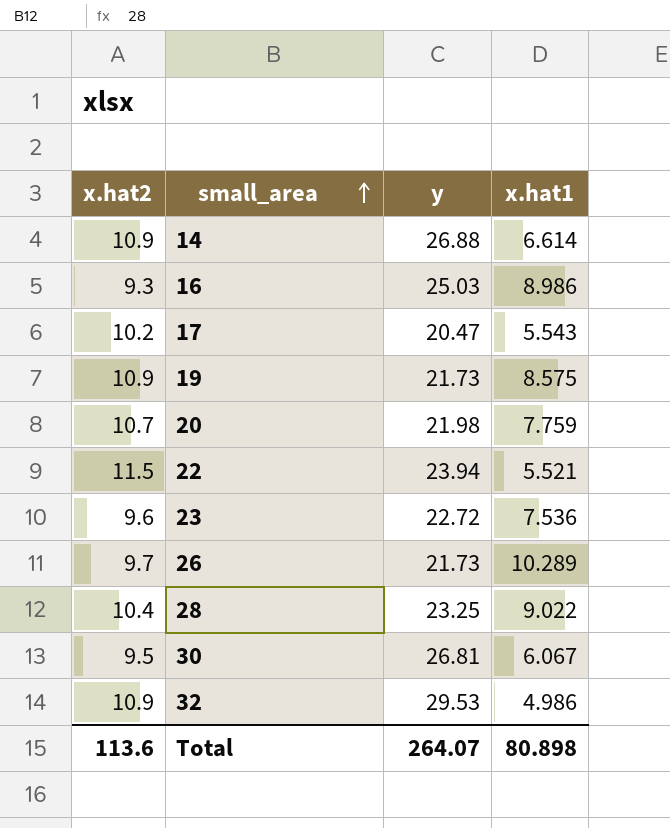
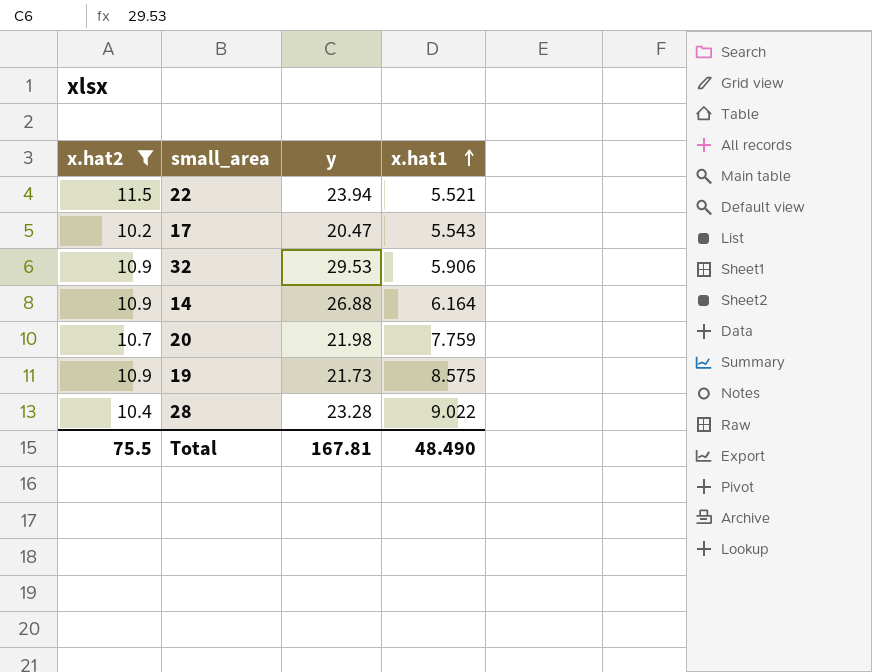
filter: none -> x.hat2 >= 10.2
row order: small_area ascending -> x.hat1 ascending
32 | x.hat1: 4.986 -> 5.906
14 | x.hat1: 6.614 -> 6.164
28 | y: 23.25 -> 23.28
Total | x.hat2: 113.6 -> 75.5
Total | y: 264.07 -> 167.81
Total | x.hat1: 80.898 -> 48.490

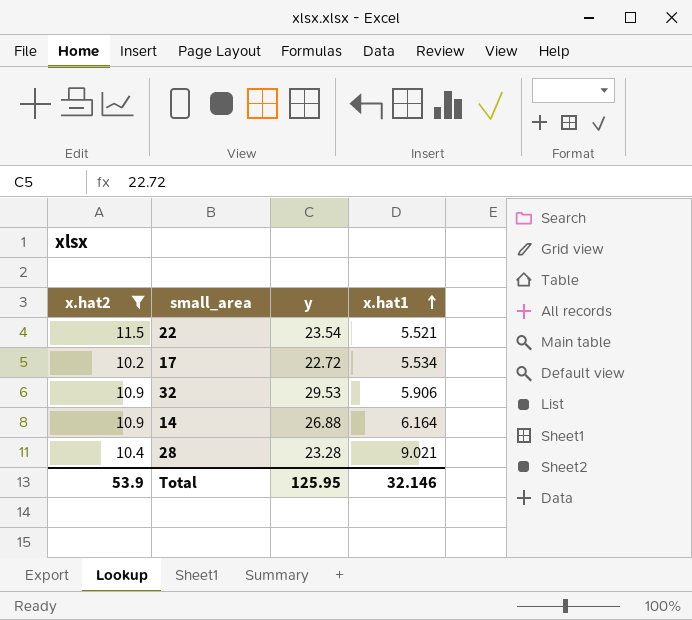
row 20: 10.7 | 21.98 | 7.759 -> none
row 19: 10.9 | 21.73 | 8.575 -> none
22 | y: 23.94 -> 23.54
17 | y: 20.47 -> 22.72
17 | x.hat1: 5.543 -> 5.534
28 | x.hat1: 9.022 -> 9.021
Total | x.hat2: 75.5 -> 53.9
Total | y: 167.81 -> 125.95
Total | x.hat1: 48.490 -> 32.146

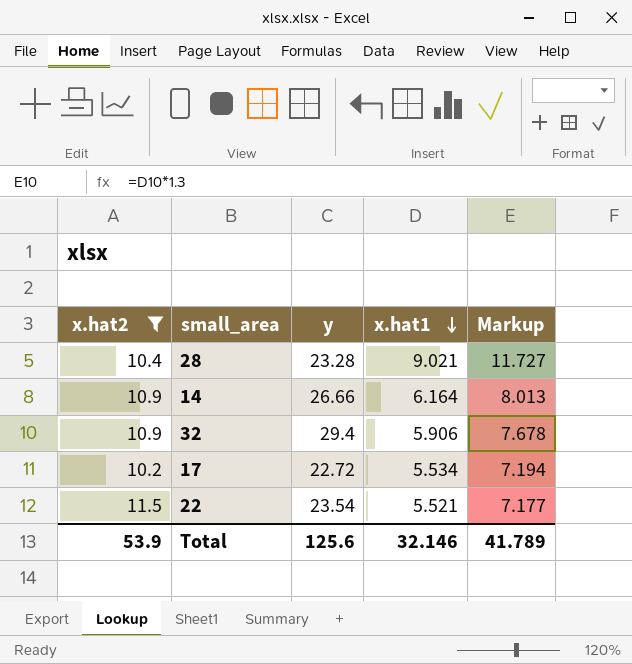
row order: x.hat1 ascending -> x.hat1 descending
column Markup | formula: none -> [x.hat1] * 1.3
14 | y: 26.88 -> 26.66
32 | y: 29.53 -> 29.4
Total | y: 125.95 -> 125.6

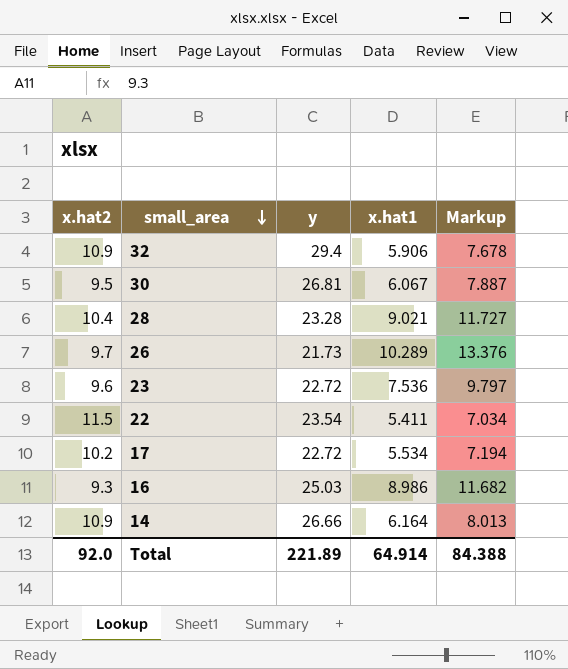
filter: x.hat2 >= 10.2 -> none
row order: x.hat1 descending -> small_area descending
22 | x.hat1: 5.521 -> 5.411
22 | Markup: 7.177 -> 7.034
Total | x.hat2: 53.9 -> 92.0
Total | y: 125.6 -> 221.89
Total | x.hat1: 32.146 -> 64.914
Total | Markup: 41.789 -> 84.388

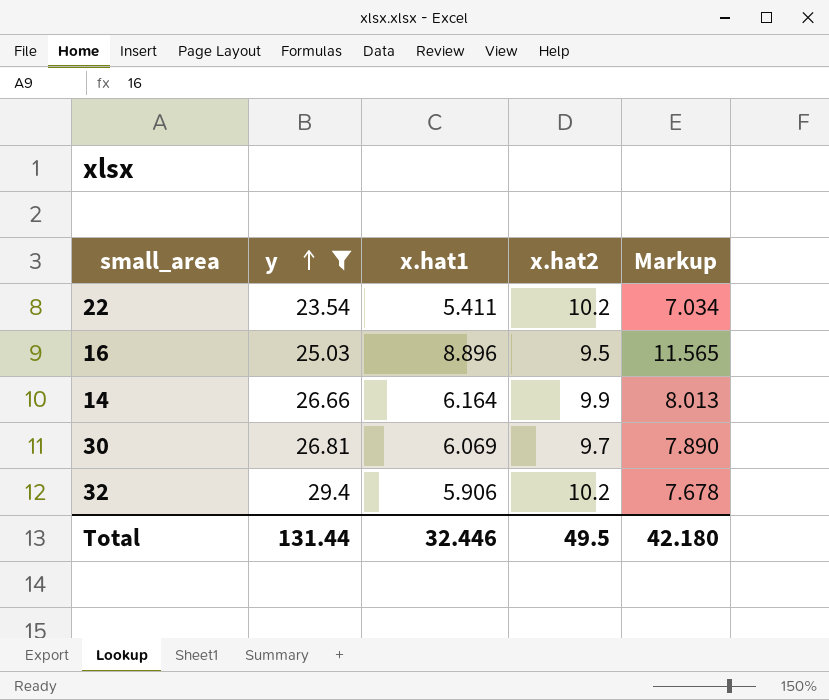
filter: none -> y >= 23.54
row order: small_area descending -> y ascending
column x.hat2 | position: 1 -> 4
22 | x.hat2: 11.5 -> 10.2
16 | x.hat1: 8.986 -> 8.896
16 | x.hat2: 9.3 -> 9.5
16 | Markup: 11.682 -> 11.565
14 | x.hat2: 10.9 -> 9.9
30 | x.hat1: 6.067 -> 6.069
30 | x.hat2: 9.5 -> 9.7
30 | Markup: 7.887 -> 7.890
32 | x.hat2: 10.9 -> 10.2
Total | y: 221.89 -> 131.44
Total | x.hat1: 64.914 -> 32.446
Total | x.hat2: 92.0 -> 49.5
Total | Markup: 84.388 -> 42.180

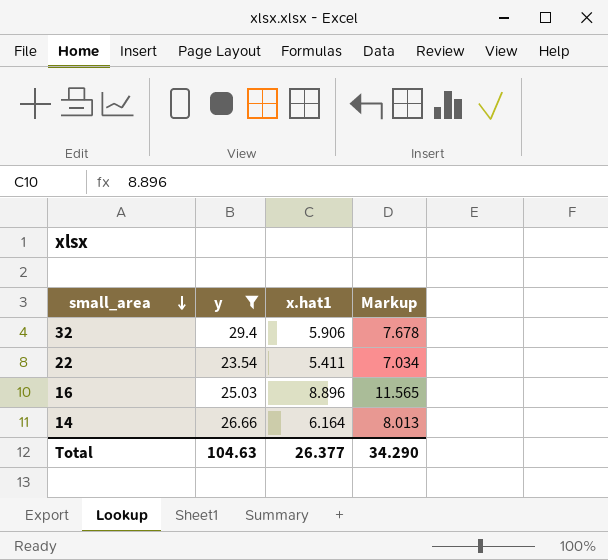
row order: y ascending -> small_area descending
column x.hat2 | position: 4 -> none
row 30: 26.81 | 6.069 | 9.7 | 7.890 -> none
Total | y: 131.44 -> 104.63
Total | x.hat1: 32.446 -> 26.377
Total | Markup: 42.180 -> 34.290

